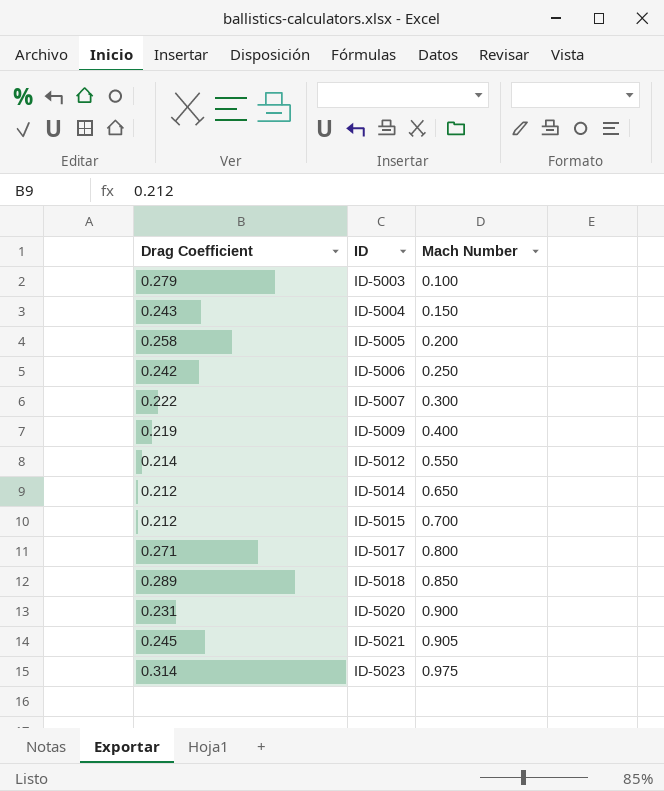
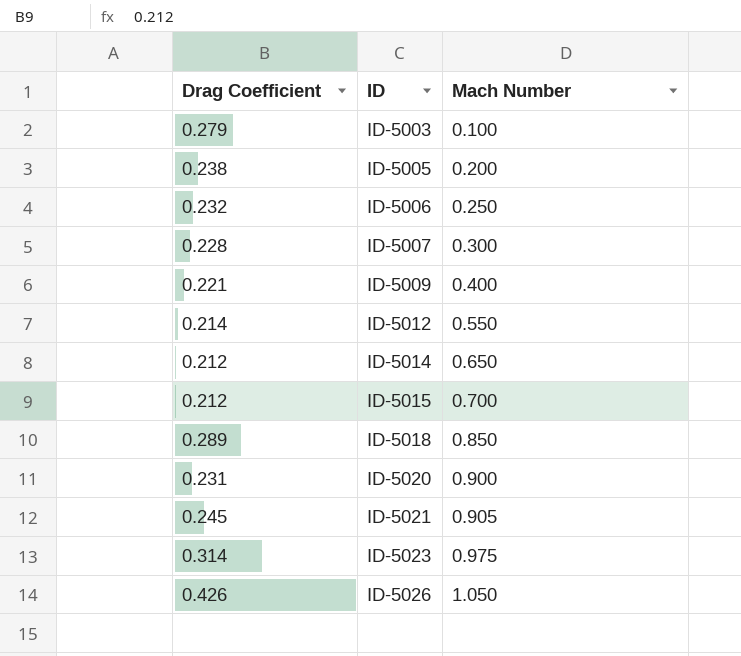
row ID-5004: 0.243 | 0.150 -> none
row ID-5017: 0.271 | 0.800 -> none
ID-5005 | Drag Coefficient: 0.258 -> 0.238
ID-5006 | Drag Coefficient: 0.242 -> 0.232
ID-5007 | Drag Coefficient: 0.222 -> 0.228
ID-5009 | Drag Coefficient: 0.219 -> 0.221
row ID-5026: none -> 0.426 | 1.050

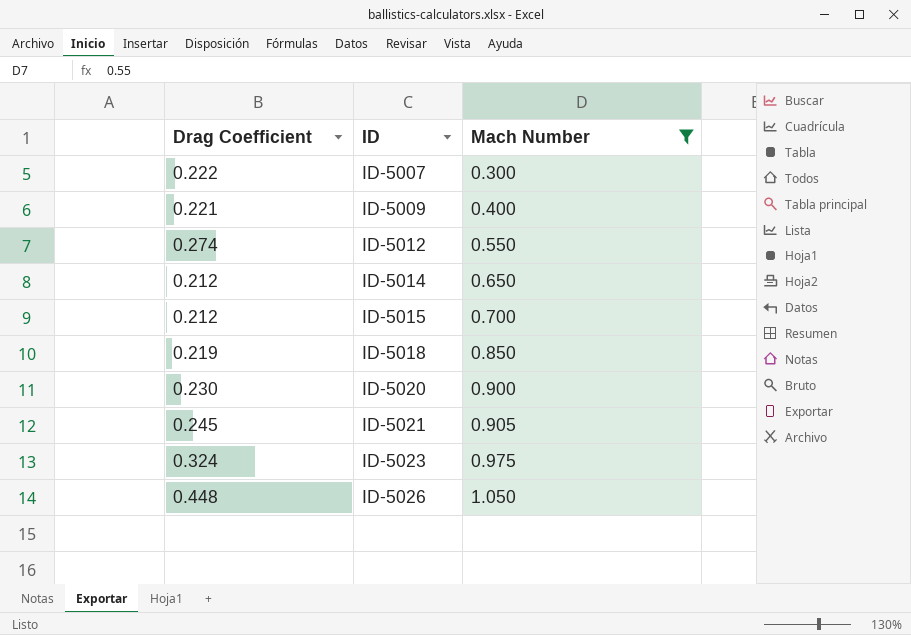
filter: none -> Mach Number >= 0.300
ID-5007 | Drag Coefficient: 0.228 -> 0.222
ID-5012 | Drag Coefficient: 0.214 -> 0.274
ID-5018 | Drag Coefficient: 0.289 -> 0.219
ID-5020 | Drag Coefficient: 0.231 -> 0.230
ID-5023 | Drag Coefficient: 0.314 -> 0.324
ID-5026 | Drag Coefficient: 0.426 -> 0.448

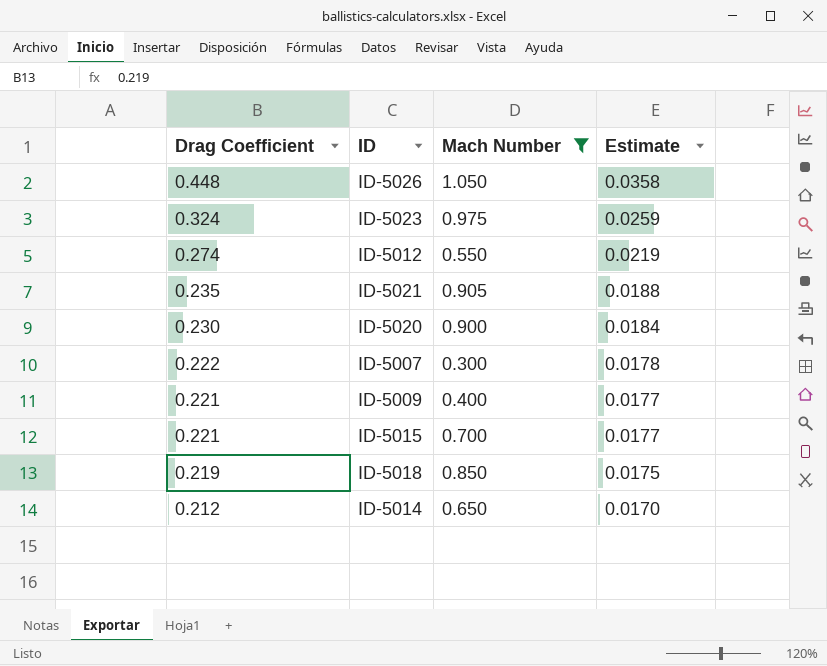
row order: ID ascending -> Drag Coefficient descending
column Estimate | formula: none -> [Drag Coefficient] * 0.08
ID-5021 | Drag Coefficient: 0.245 -> 0.235
ID-5015 | Drag Coefficient: 0.212 -> 0.221

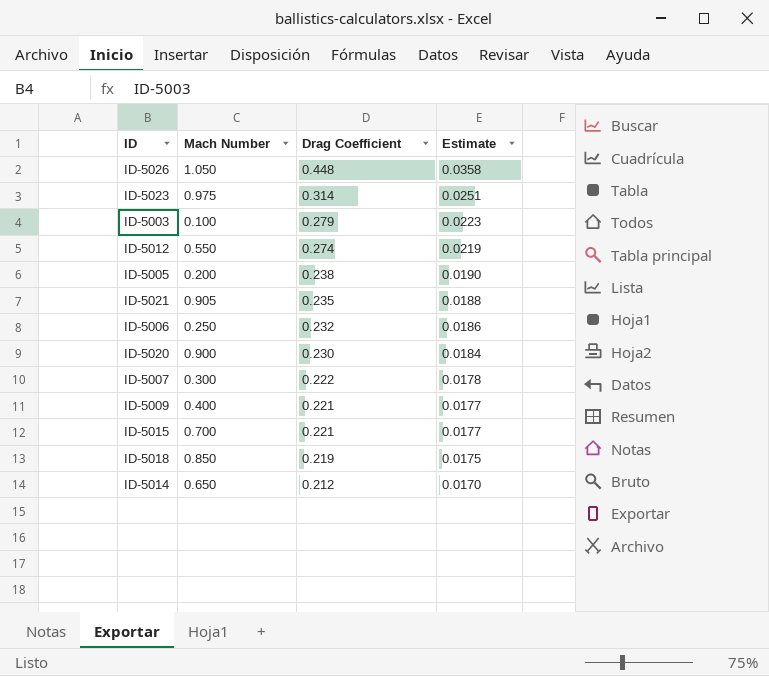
filter: Mach Number >= 0.300 -> none
column Drag Coefficient | position: 1 -> 3
ID-5023 | Drag Coefficient: 0.324 -> 0.314
ID-5023 | Estimate: 0.0259 -> 0.0251

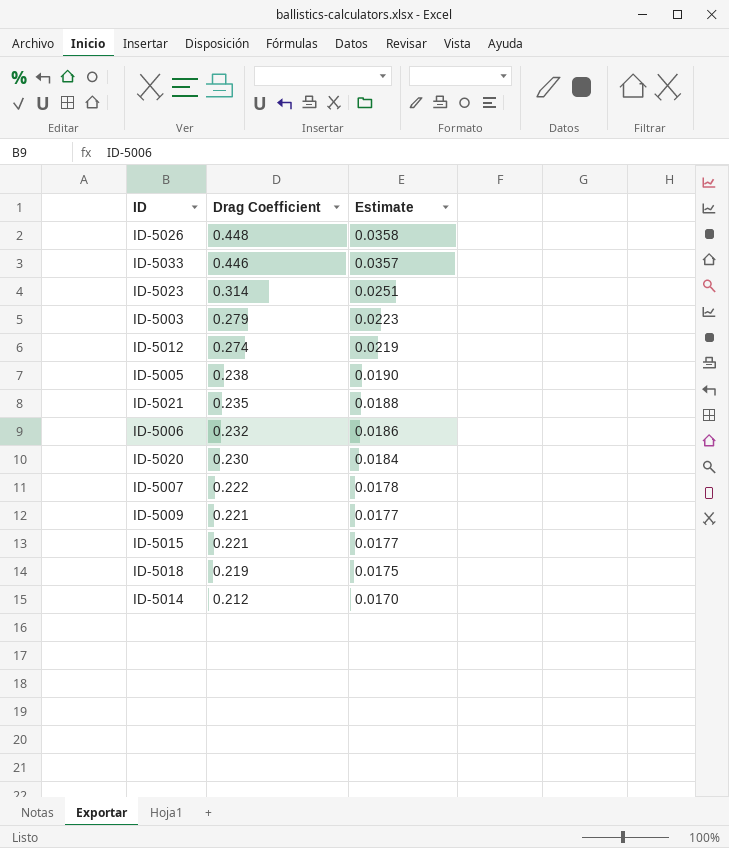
column Mach Number | position: 2 -> none
row ID-5033: none -> 0.446 | 0.0357

